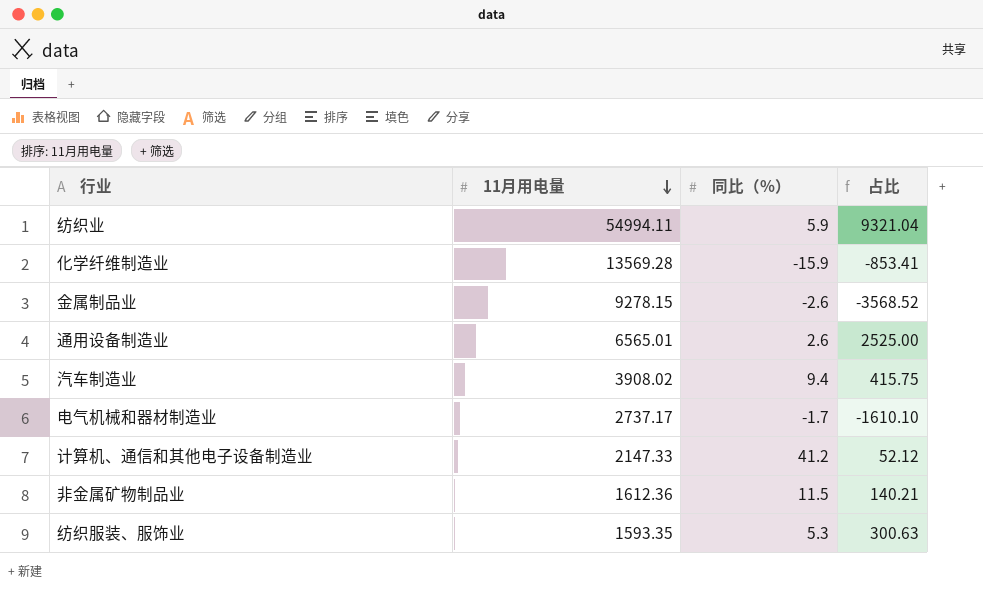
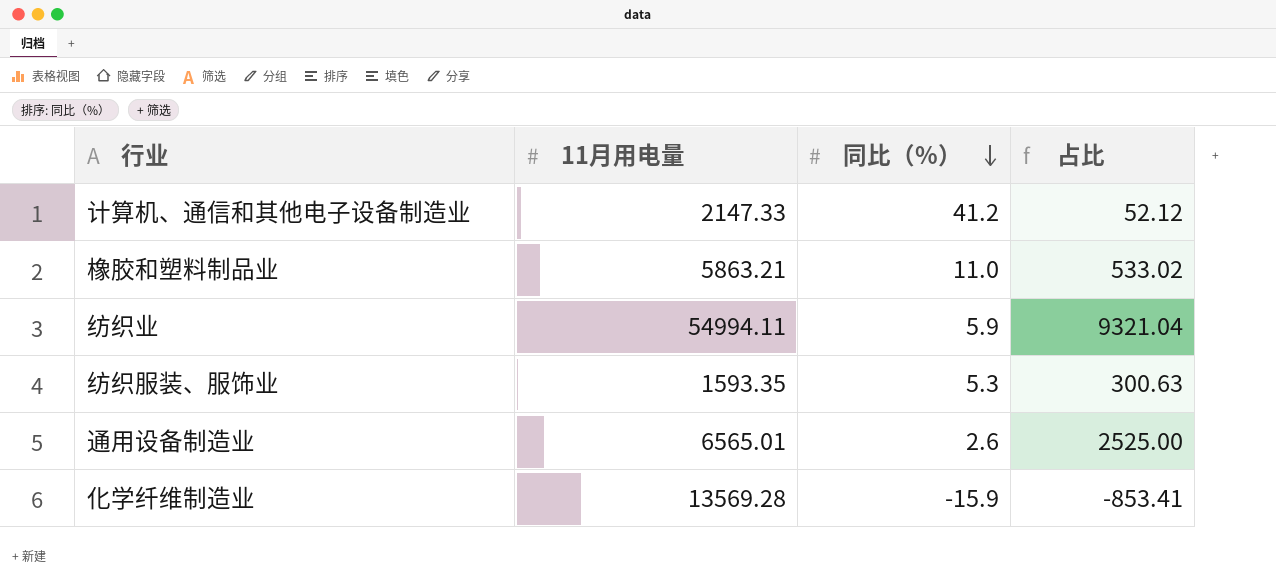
row order: 11月用电量 descending -> 同比（%） descending
row 金属制品业: 9278.15 | -2.6 | -3568.52 -> none
row 汽车制造业: 3908.02 | 9.4 | 415.75 -> none
row 电气机械和器材制造业: 2737.17 | -1.7 | -1610.10 -> none
row 非金属矿物制品业: 1612.36 | 11.5 | 140.21 -> none
row 橡胶和塑料制品业: none -> 5863.21 | 11.0 | 533.02

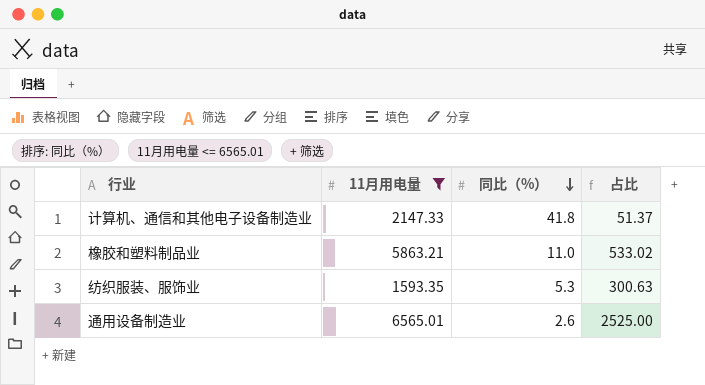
filter: none -> 11月用电量 <= 6565.01
计算机、通信和其他电子设备制造业 | 同比（%）: 41.2 -> 41.8
计算机、通信和其他电子设备制造业 | 占比: 52.12 -> 51.37

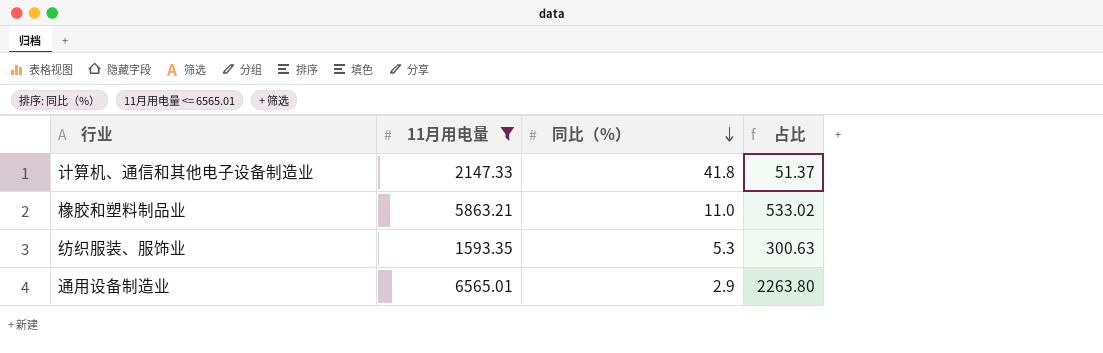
通用设备制造业 | 同比（%）: 2.6 -> 2.9
通用设备制造业 | 占比: 2525.00 -> 2263.80

